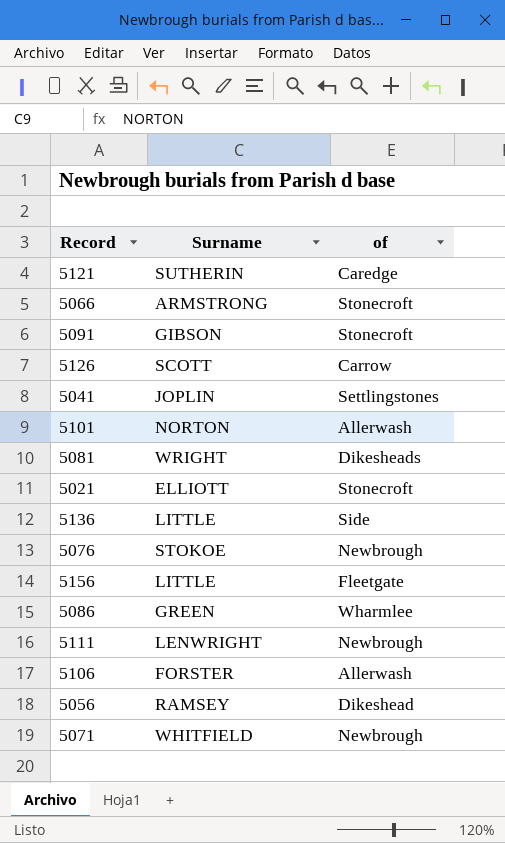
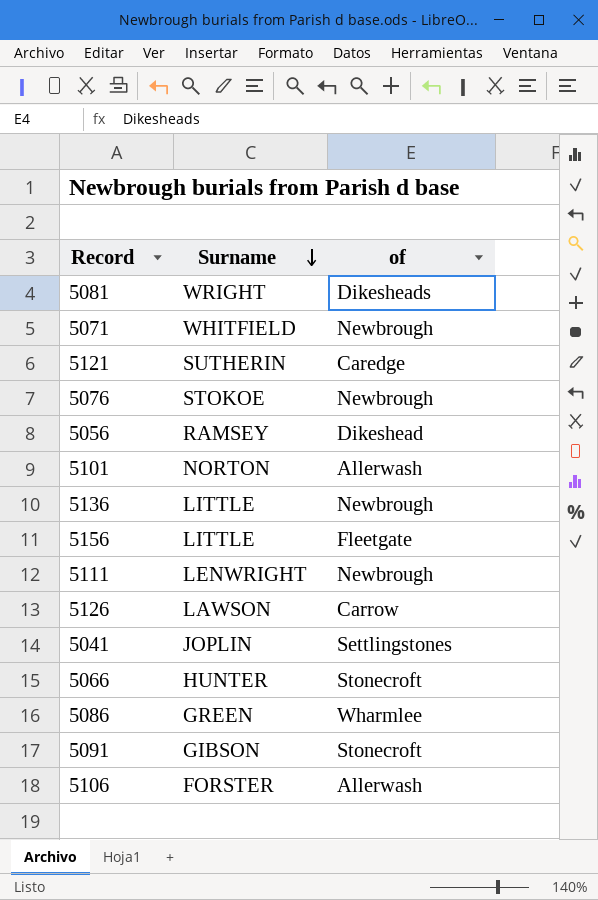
row order: none -> Surname descending
row 5021: ELLIOTT | Stonecroft -> none
5136 | of: Side -> Newbrough
5126 | Surname: SCOTT -> LAWSON
5066 | Surname: ARMSTRONG -> HUNTER

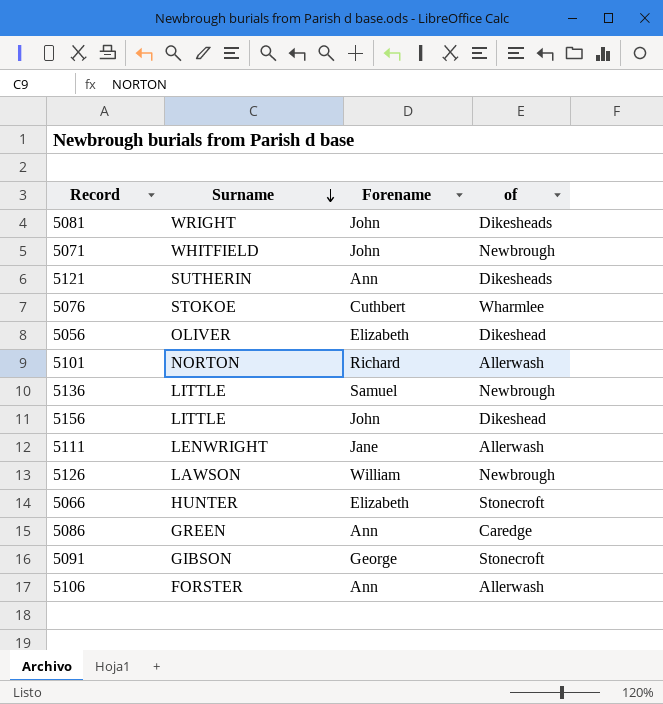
column Forename | position: none -> 3
row 5041: JOPLIN | Settlingstones -> none
5121 | of: Caredge -> Dikesheads
5076 | of: Newbrough -> Wharmlee
5056 | Surname: RAMSEY -> OLIVER
5156 | of: Fleetgate -> Dikeshead
5111 | of: Newbrough -> Allerwash
5126 | of: Carrow -> Newbrough
5086 | of: Wharmlee -> Caredge

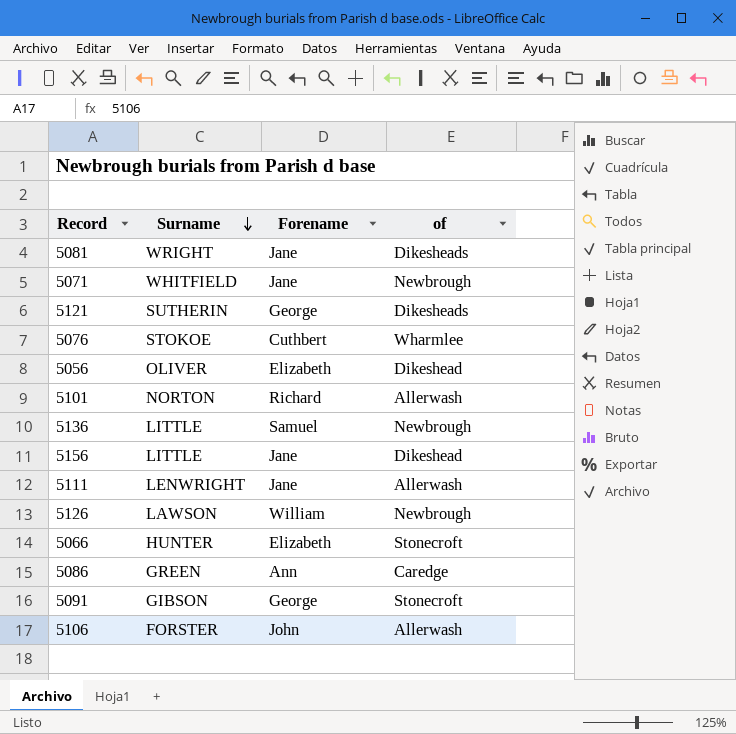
5081 | Forename: John -> Jane
5071 | Forename: John -> Jane
5121 | Forename: Ann -> George
5156 | Forename: John -> Jane
5106 | Forename: Ann -> John

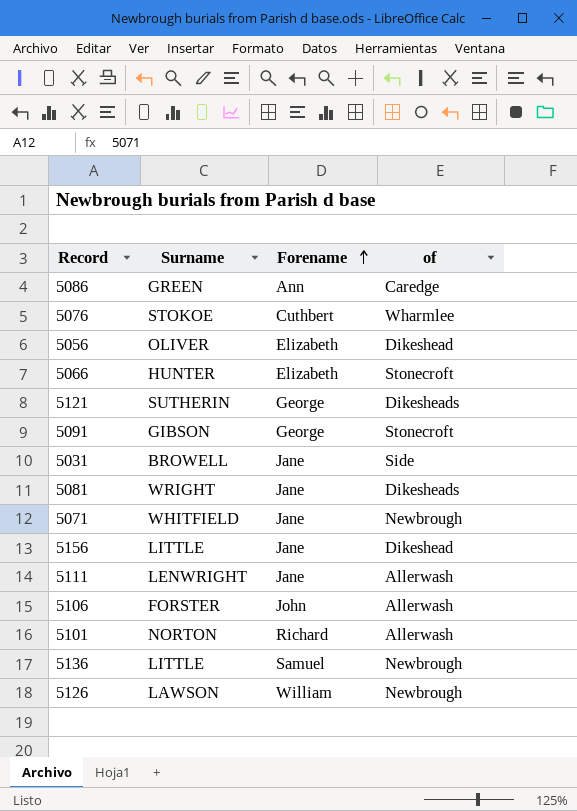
row order: Surname descending -> Forename ascending
row 5031: none -> BROWELL | Jane | Side

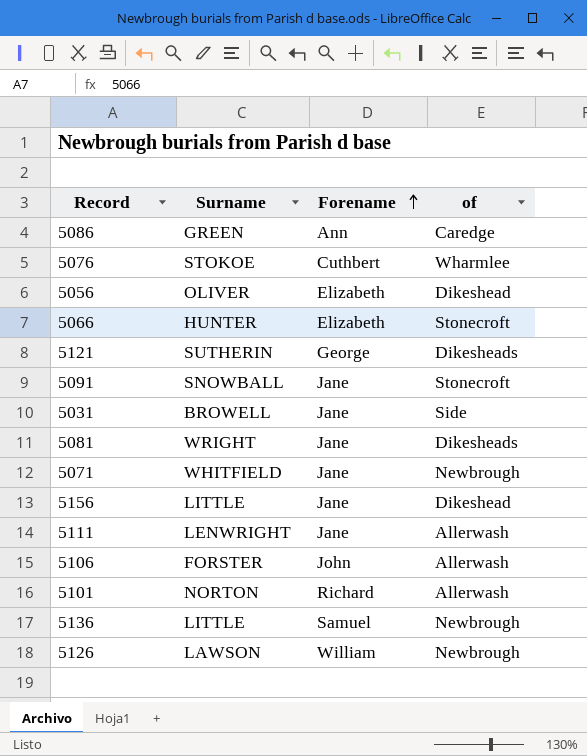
5091 | Surname: GIBSON -> SNOWBALL
5091 | Forename: George -> Jane

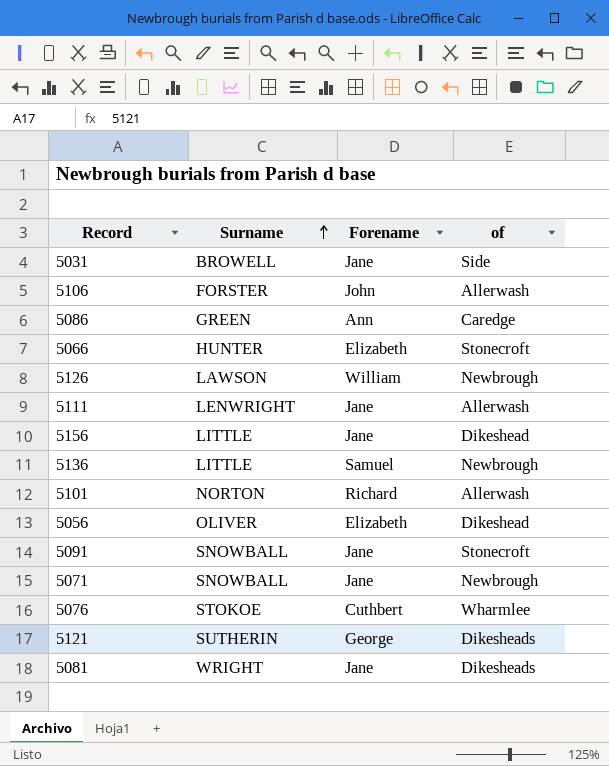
row order: Forename ascending -> Surname ascending
5071 | Surname: WHITFIELD -> SNOWBALL

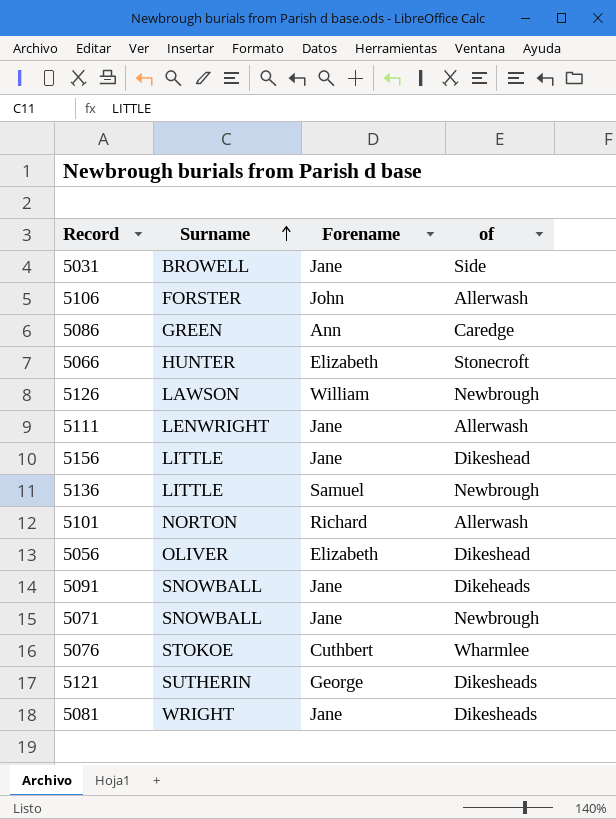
5091 | of: Stonecroft -> Dikeheads

